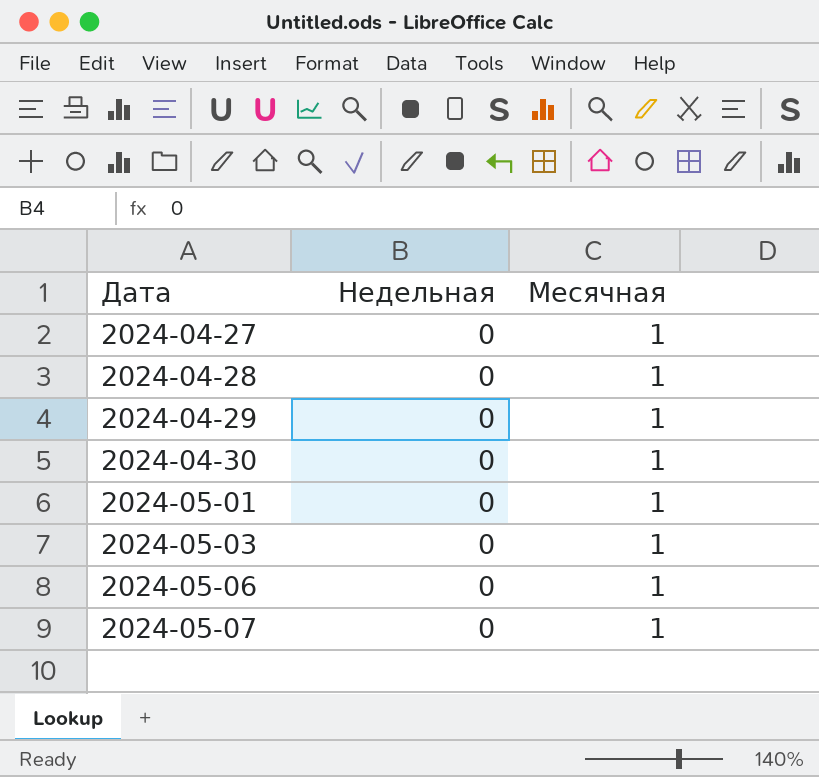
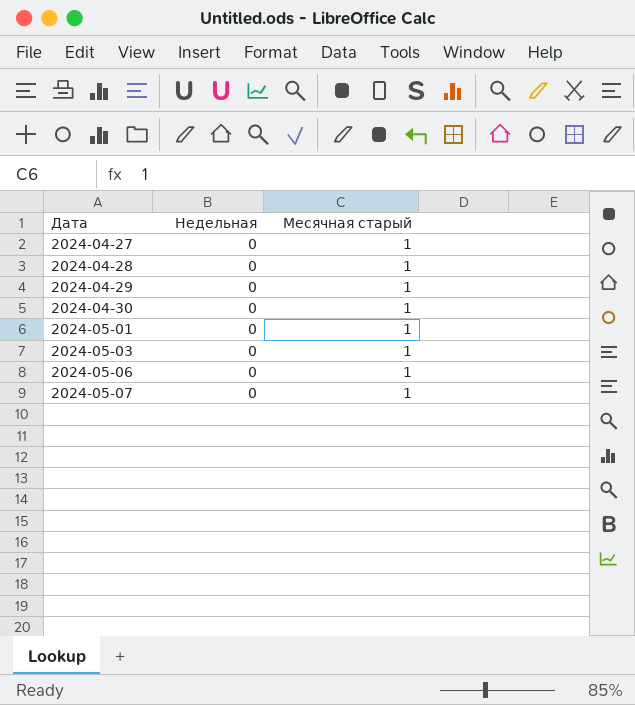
column name: Месячная -> Месячная старый

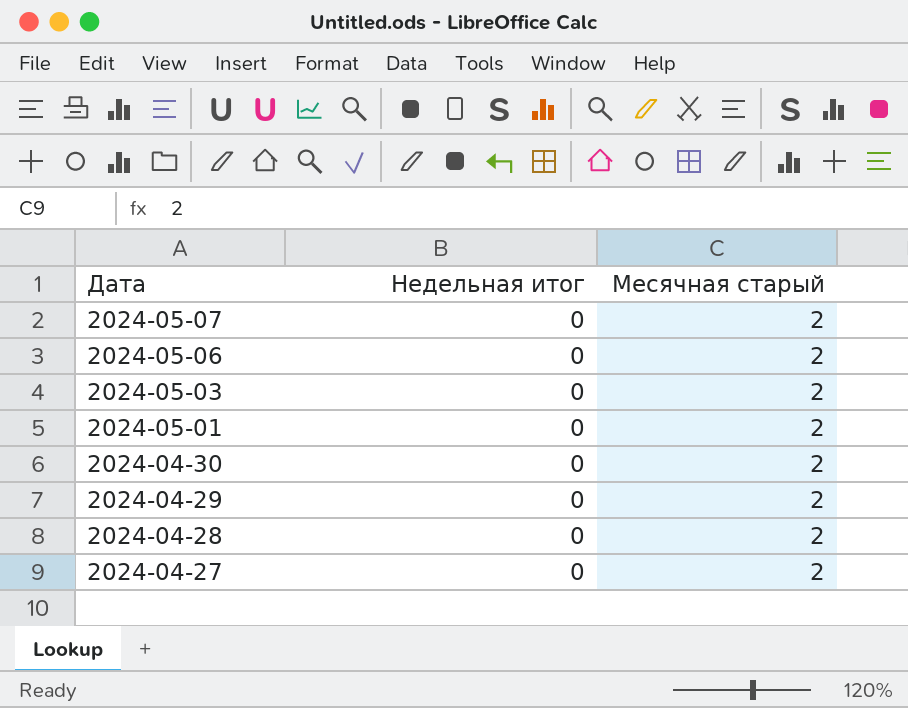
row order: Дата ascending -> Дата descending
column name: Недельная -> Недельная итог
2024-05-07 | Месячная старый: 1 -> 2
2024-05-06 | Месячная старый: 1 -> 2
2024-05-03 | Месячная старый: 1 -> 2
2024-05-01 | Месячная старый: 1 -> 2
2024-04-30 | Месячная старый: 1 -> 2
2024-04-29 | Месячная старый: 1 -> 2
2024-04-28 | Месячная старый: 1 -> 2
2024-04-27 | Месячная старый: 1 -> 2

